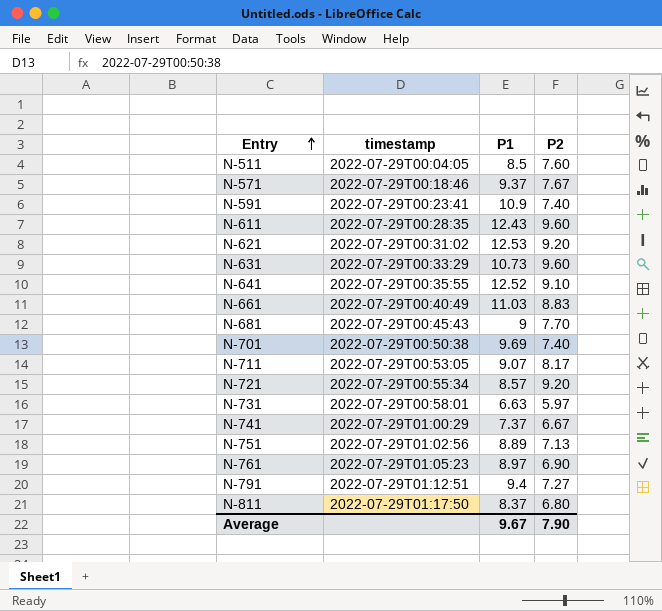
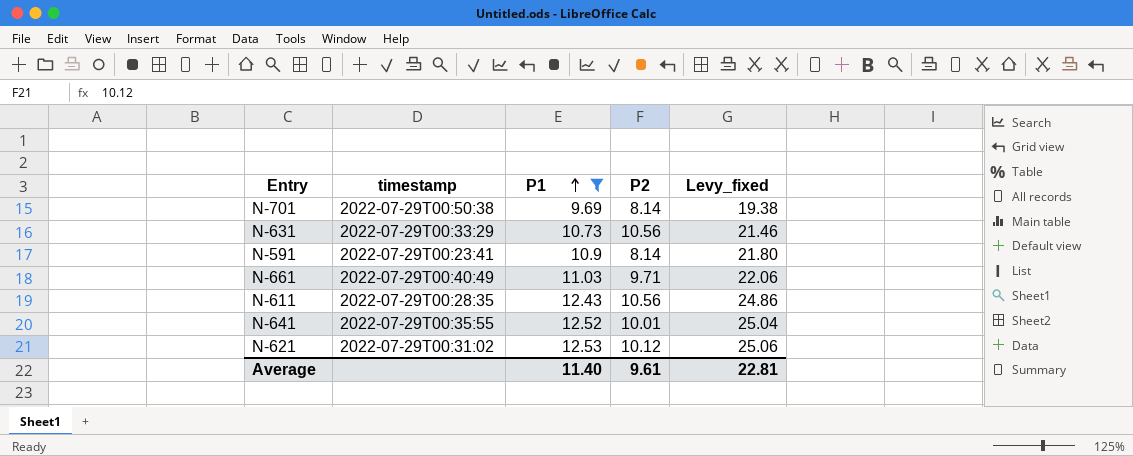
filter: none -> P1 >= 9.69
row order: Entry ascending -> P1 ascending
column Levy_fixed | formula: none -> [P1] * 2
N-701 | P2: 7.40 -> 8.14
N-631 | P2: 9.60 -> 10.56
N-591 | P2: 7.40 -> 8.14
N-661 | P2: 8.83 -> 9.71
N-611 | P2: 9.60 -> 10.56
N-641 | P2: 9.10 -> 10.01
N-621 | P2: 9.20 -> 10.12
Average | P1: 9.67 -> 11.40
Average | P2: 7.90 -> 9.61

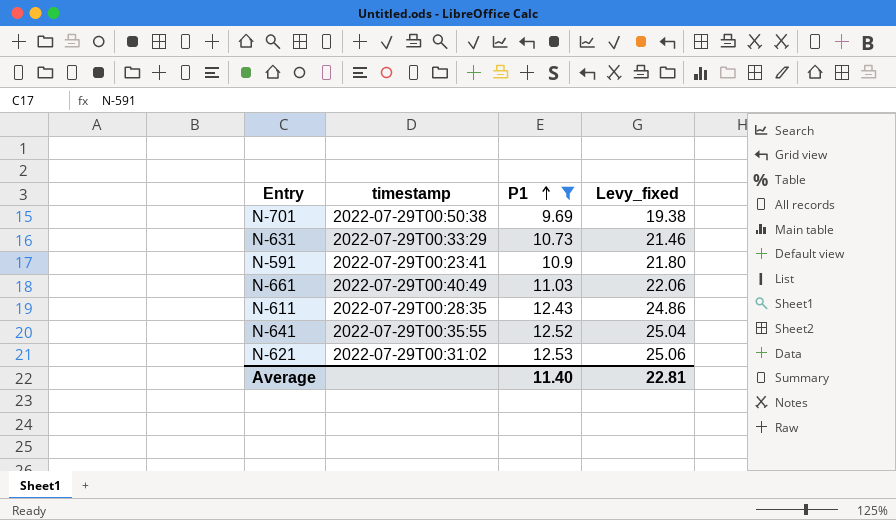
column P2 | position: 4 -> none

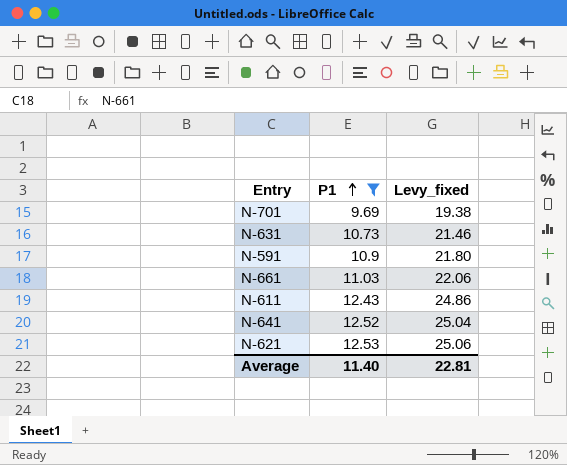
column timestamp | position: 2 -> none

